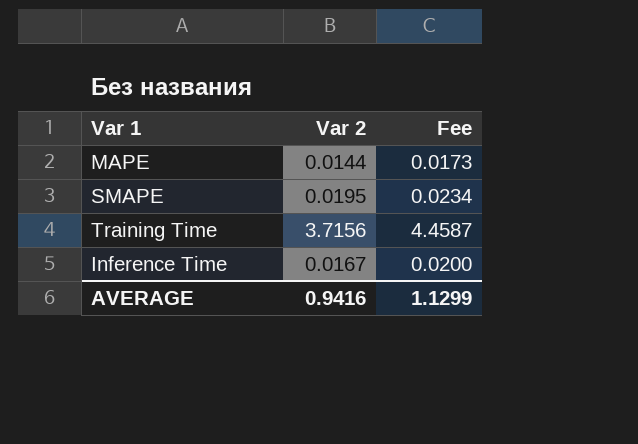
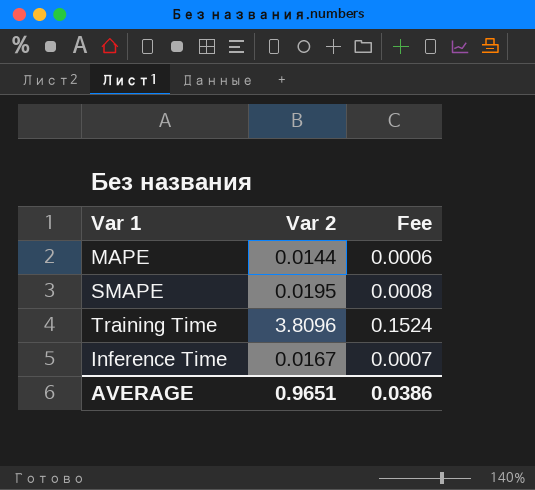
column Fee | formula: [Var 2] * 1.2 -> [Var 2] * 0.04
Training Time | Var 2: 3.7156 -> 3.8096
AVERAGE | Var 2: 0.9416 -> 0.9651
AVERAGE | Fee: 1.1299 -> 0.0386

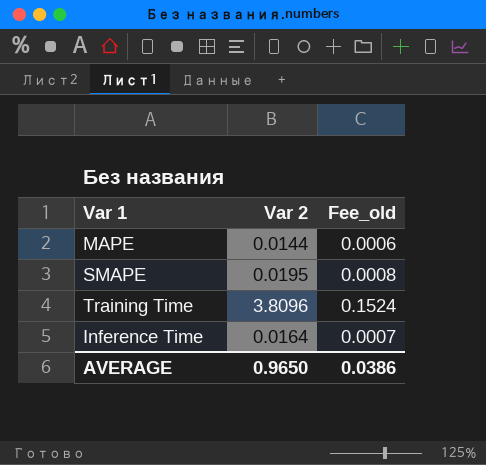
column name: Fee -> Fee_old
Inference Time | Var 2: 0.0167 -> 0.0164
AVERAGE | Var 2: 0.9651 -> 0.9650

